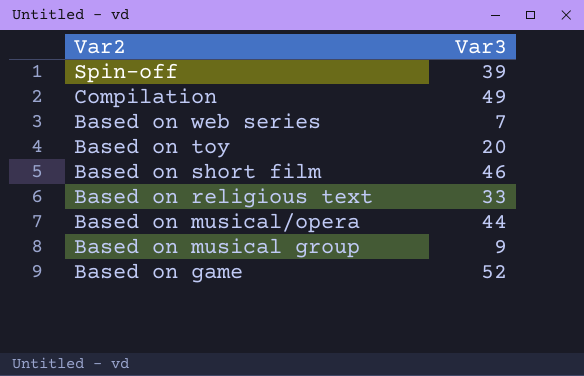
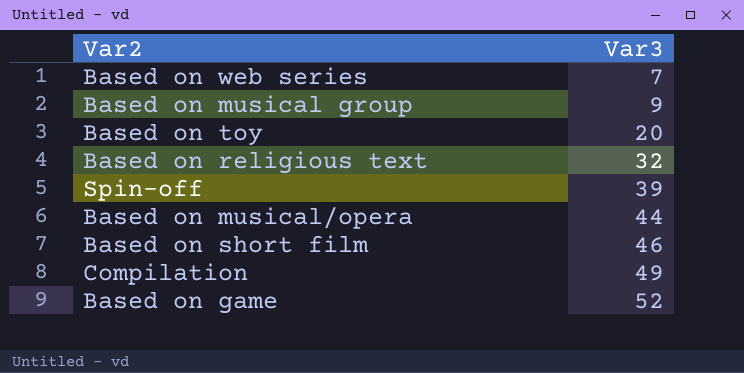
row order: Var2 descending -> Var3 ascending
Based on religious text | Var3: 33 -> 32

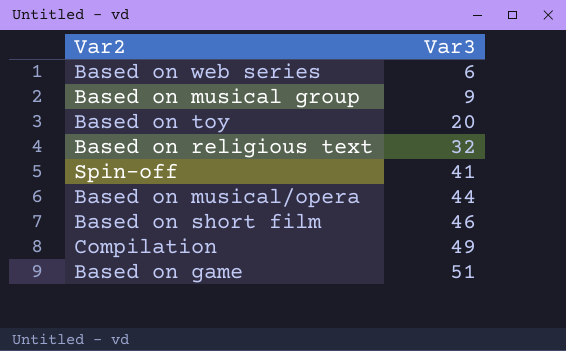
Based on web series | Var3: 7 -> 6
Spin-off | Var3: 39 -> 41
Based on game | Var3: 52 -> 51

